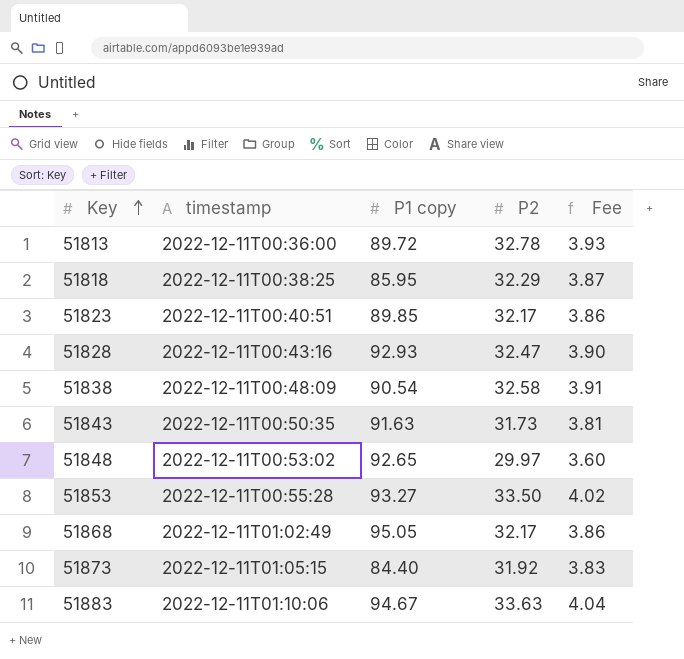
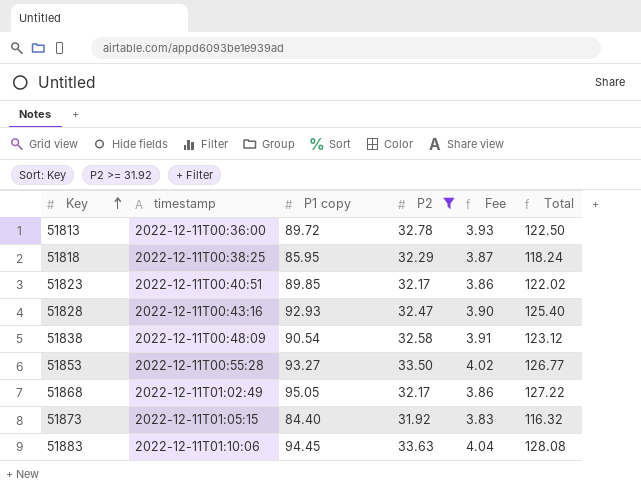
filter: none -> P2 >= 31.92
column Total | formula: none -> [P1 copy] + [P2]
51883 | P1 copy: 94.67 -> 94.45

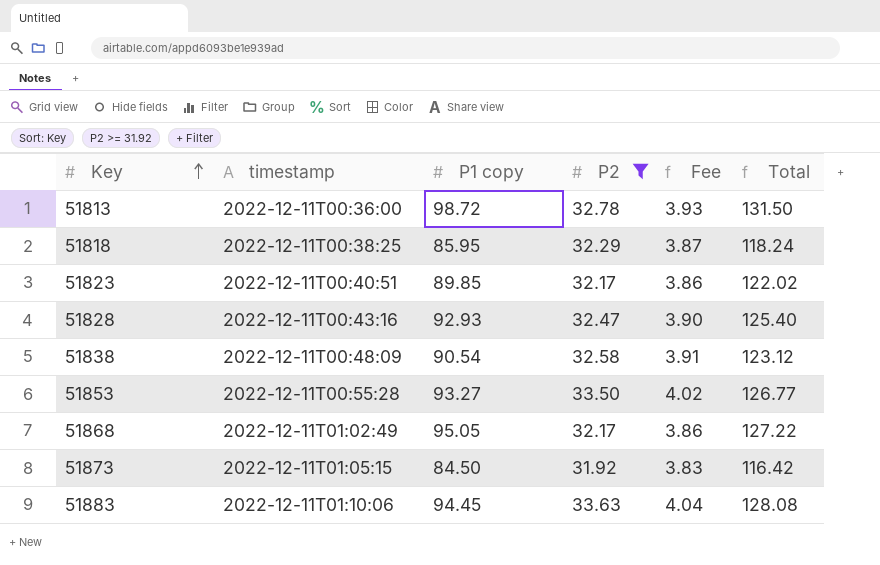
51813 | P1 copy: 89.72 -> 98.72
51813 | Total: 122.50 -> 131.50
51873 | P1 copy: 84.40 -> 84.50
51873 | Total: 116.32 -> 116.42

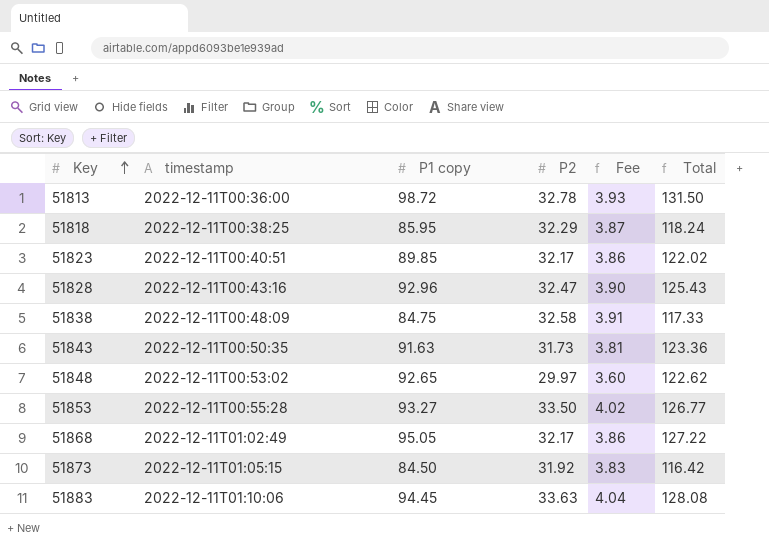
filter: P2 >= 31.92 -> none
51828 | P1 copy: 92.93 -> 92.96
51828 | Total: 125.40 -> 125.43
51838 | P1 copy: 90.54 -> 84.75
51838 | Total: 123.12 -> 117.33

